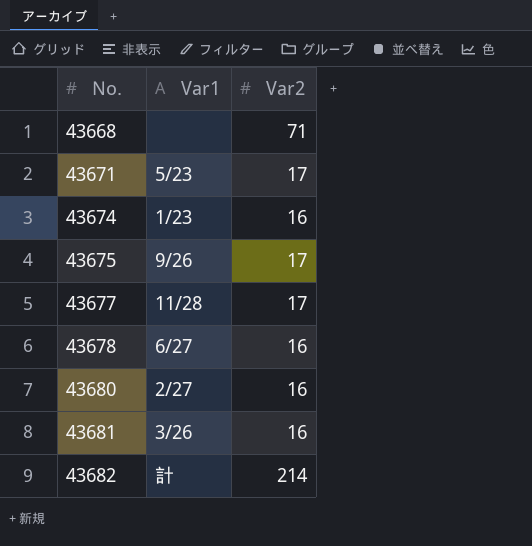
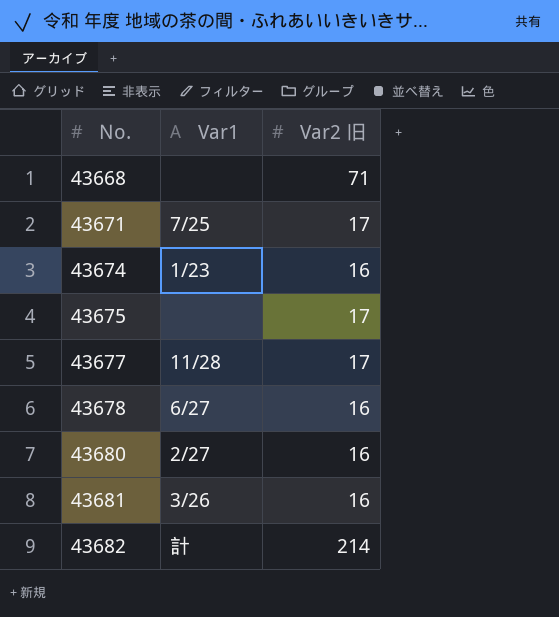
column name: Var2 -> Var2 旧
43671 | Var1: 5/23 -> 7/25
43675 | Var1: 9/26 -> none

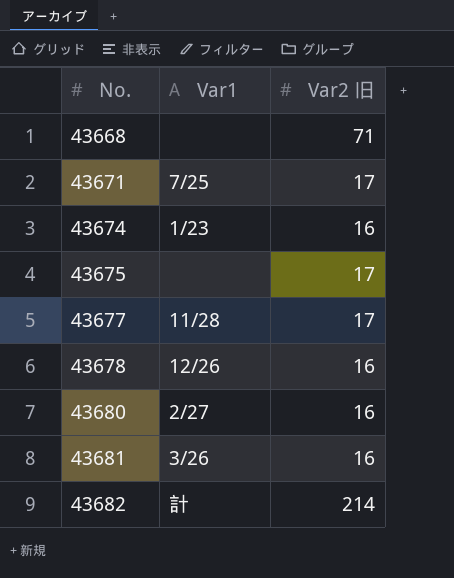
43678 | Var1: 6/27 -> 12/26

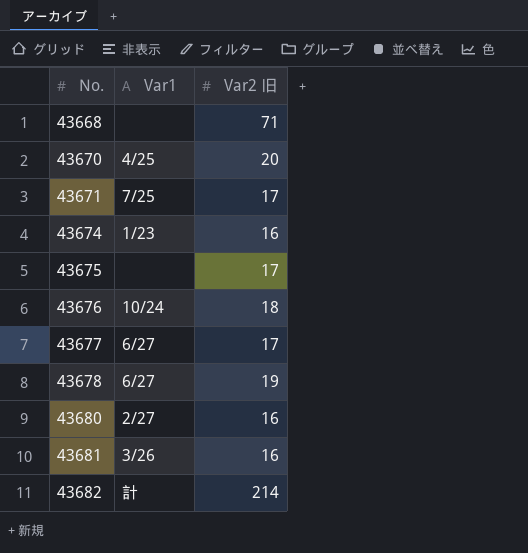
row 43670: none -> 4/25 | 20
row 43676: none -> 10/24 | 18
43677 | Var1: 11/28 -> 6/27
43678 | Var1: 12/26 -> 6/27
43678 | Var2 旧: 16 -> 19

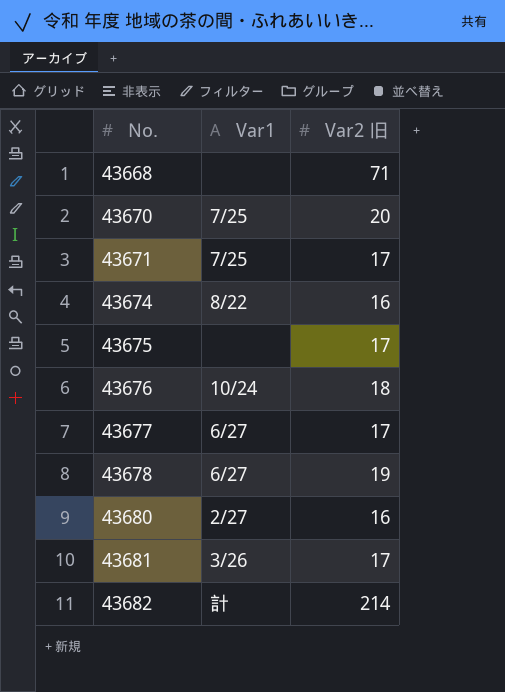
43670 | Var1: 4/25 -> 7/25
43674 | Var1: 1/23 -> 8/22
43681 | Var2 旧: 16 -> 17

